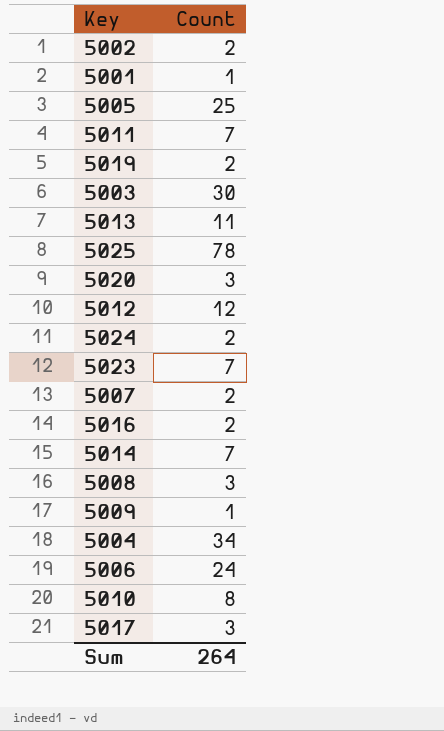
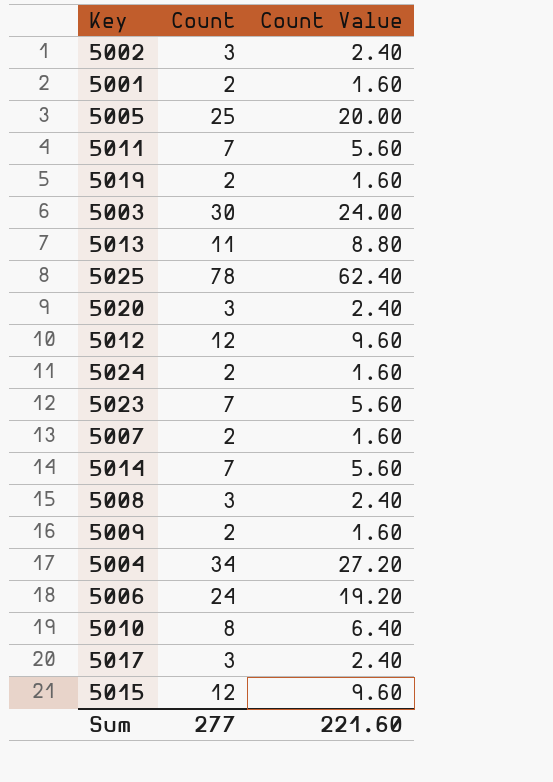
column Count Value | formula: none -> [Count] * 0.8
row 5016: 2 -> none
5002 | Count: 2 -> 3
5001 | Count: 1 -> 2
5009 | Count: 1 -> 2
row 5015: none -> 12 | 9.60
Sum | Count: 264 -> 277

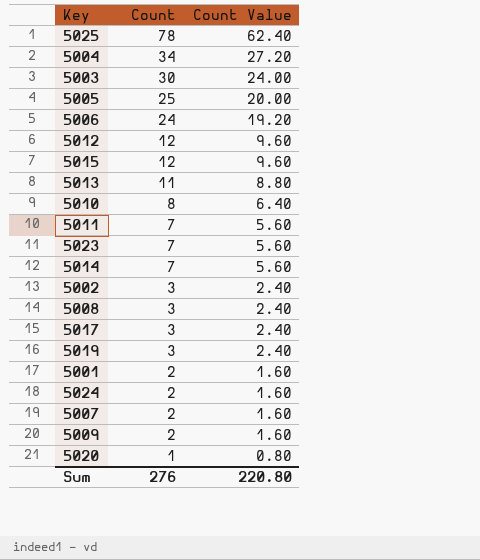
row order: none -> Count descending
5019 | Count: 2 -> 3
5019 | Count Value: 1.60 -> 2.40
5020 | Count: 3 -> 1
5020 | Count Value: 2.40 -> 0.80
Sum | Count: 277 -> 276
Sum | Count Value: 221.60 -> 220.80

